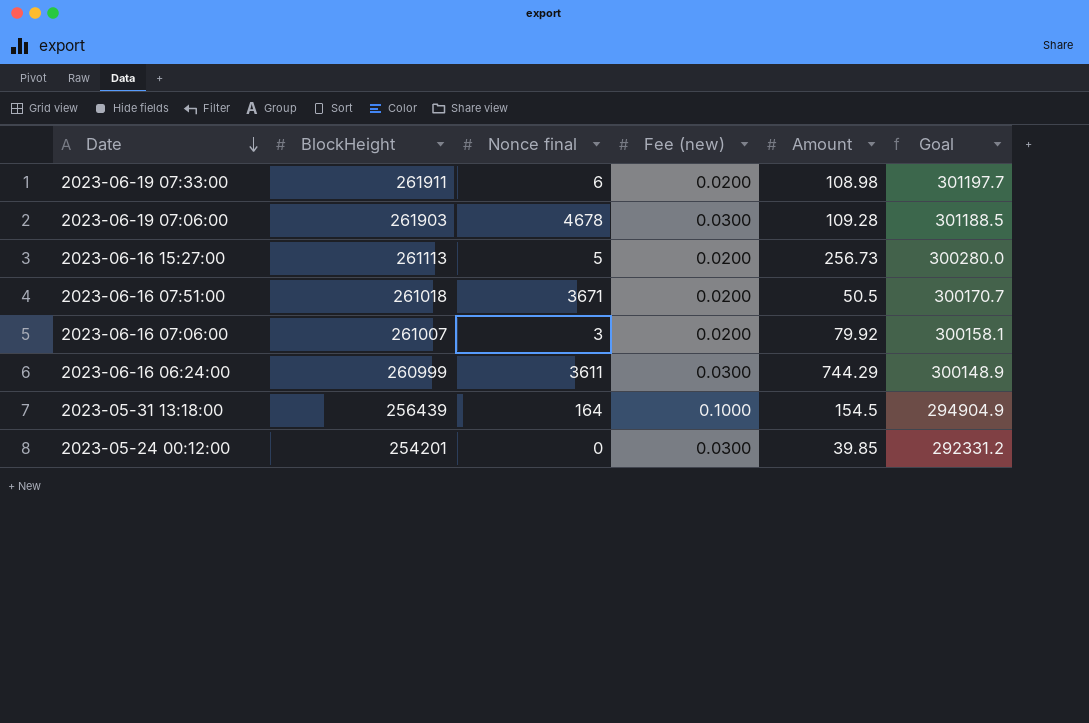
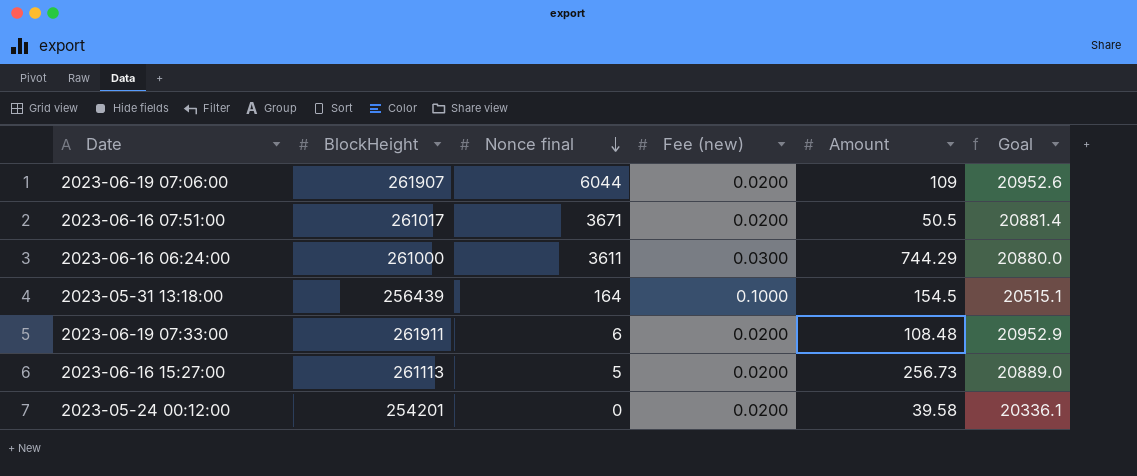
row order: Date descending -> Nonce final descending
column Goal | formula: [BlockHeight] * 1.15 -> [BlockHeight] * 0.08
row 2023-06-16 07:06:00: 261007 | 3 | 0.0200 | 79.92 | 300158.1 -> none
2023-06-19 07:06:00 | BlockHeight: 261903 -> 261907
2023-06-19 07:06:00 | Nonce final: 4678 -> 6044
2023-06-19 07:06:00 | Fee (new): 0.0300 -> 0.0200
2023-06-19 07:06:00 | Amount: 109.28 -> 109
2023-06-16 07:51:00 | BlockHeight: 261018 -> 261017
2023-06-16 06:24:00 | BlockHeight: 260999 -> 261000
2023-06-19 07:33:00 | Amount: 108.98 -> 108.48
2023-05-24 00:12:00 | Fee (new): 0.0300 -> 0.0200
2023-05-24 00:12:00 | Amount: 39.85 -> 39.58

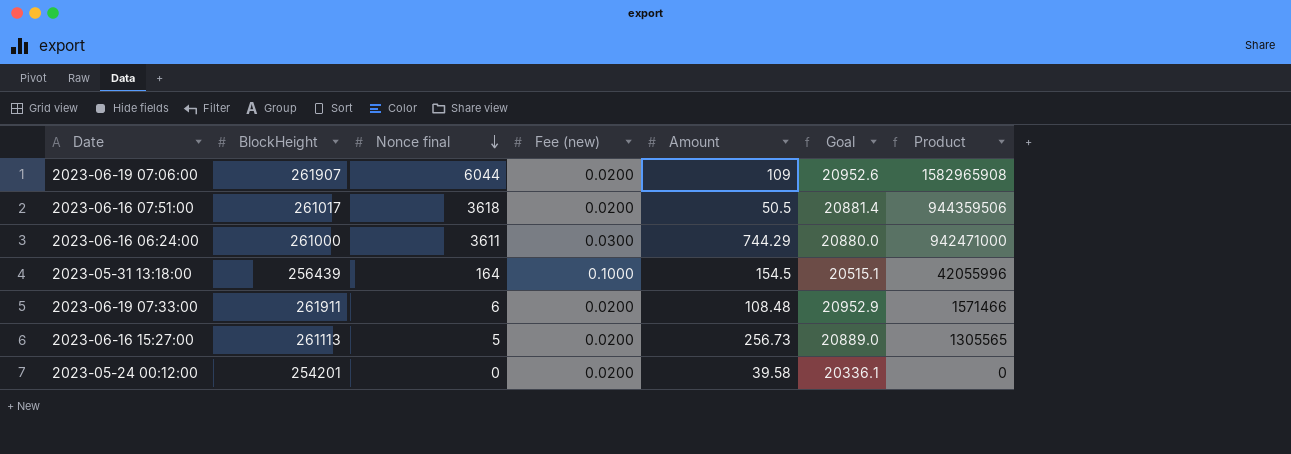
column Product | formula: none -> [BlockHeight] * [Nonce final]
2023-06-16 07:51:00 | Nonce final: 3671 -> 3618

